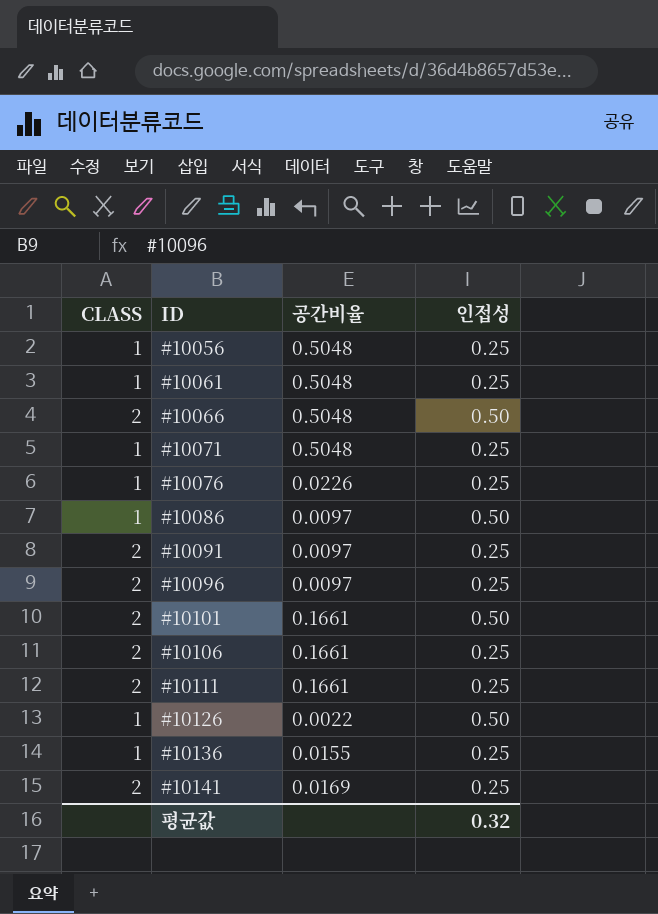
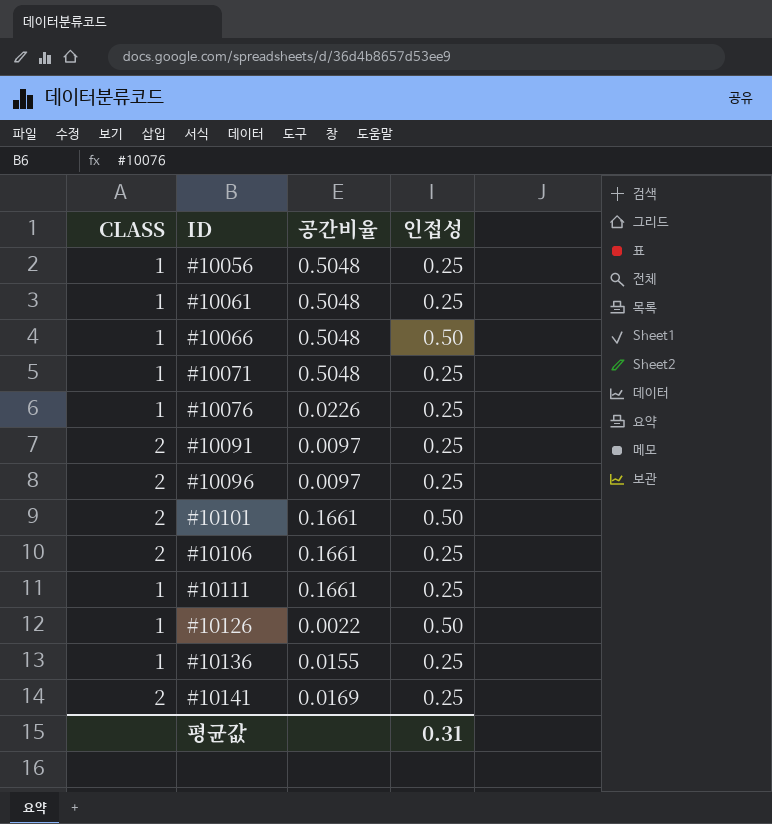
row #10086: 1 | 0.0097 | 0.50 -> none
#10066 | CLASS: 2 -> 1
#10111 | CLASS: 2 -> 1
평균값 | 인접성: 0.32 -> 0.31

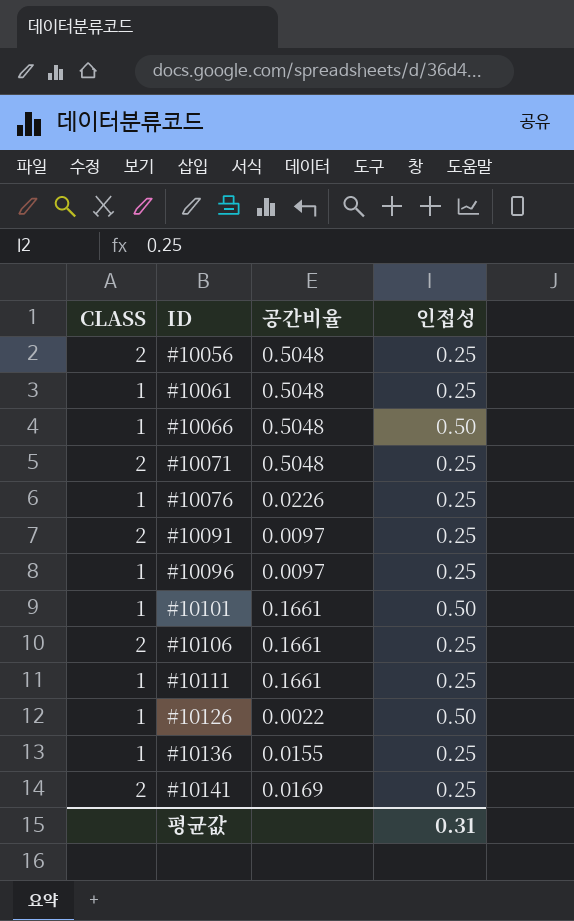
#10056 | CLASS: 1 -> 2
#10071 | CLASS: 1 -> 2
#10096 | CLASS: 2 -> 1
#10101 | CLASS: 2 -> 1

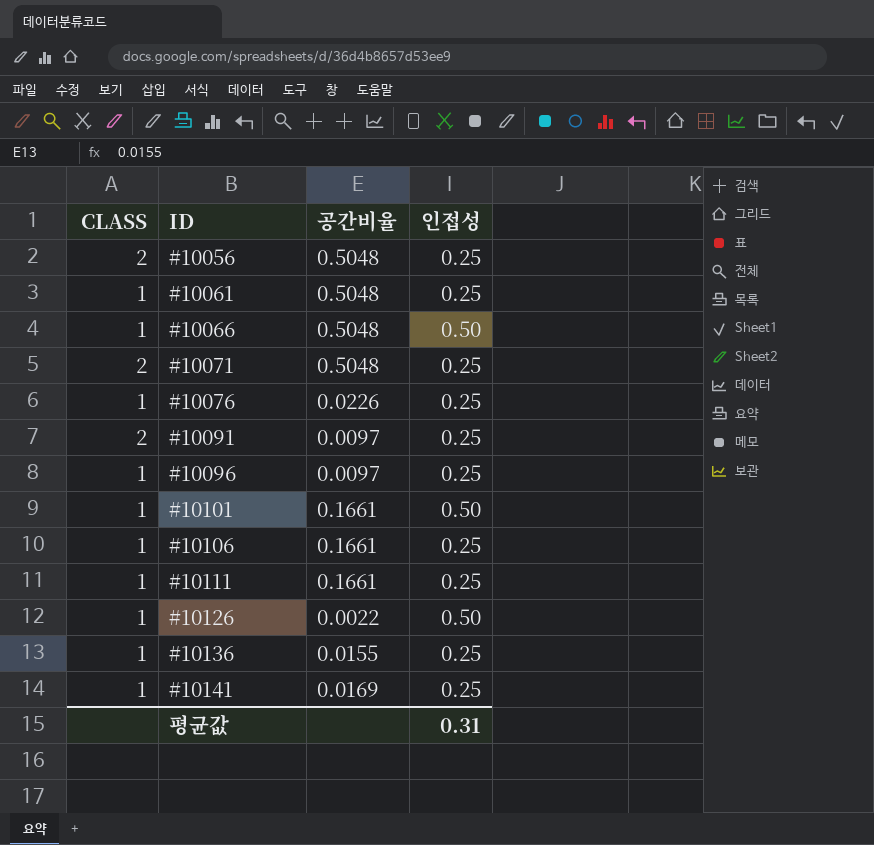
#10106 | CLASS: 2 -> 1
#10141 | CLASS: 2 -> 1

